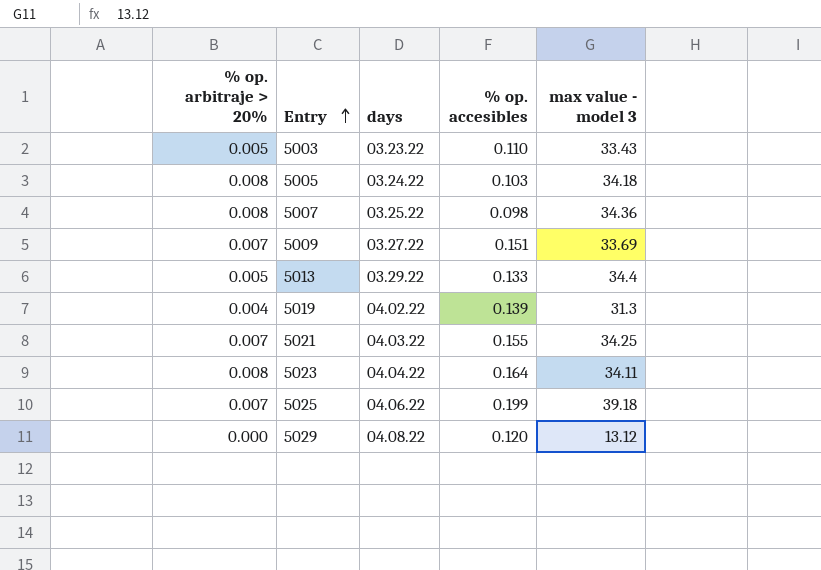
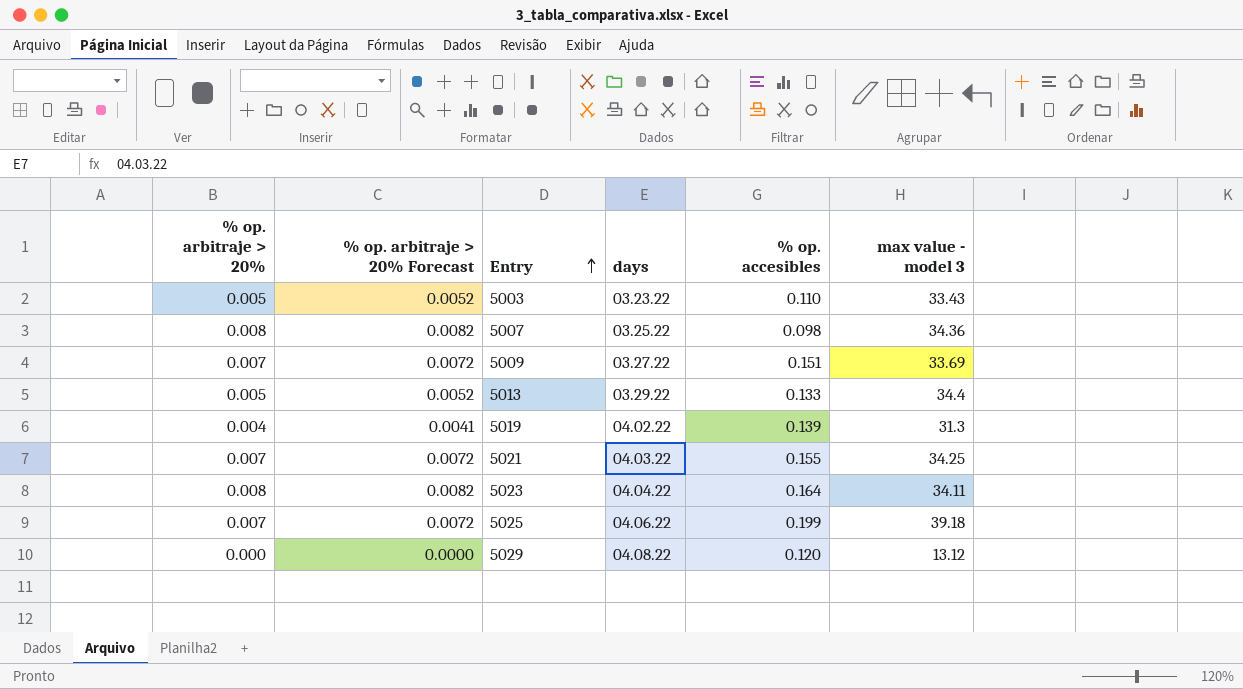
column % op. arbitraje > 20% Forecast | formula: none -> [% op. arbitraje > 20%] * 1.03
row 5005: 0.008 | 03.24.22 | 0.103 | 34.18 -> none

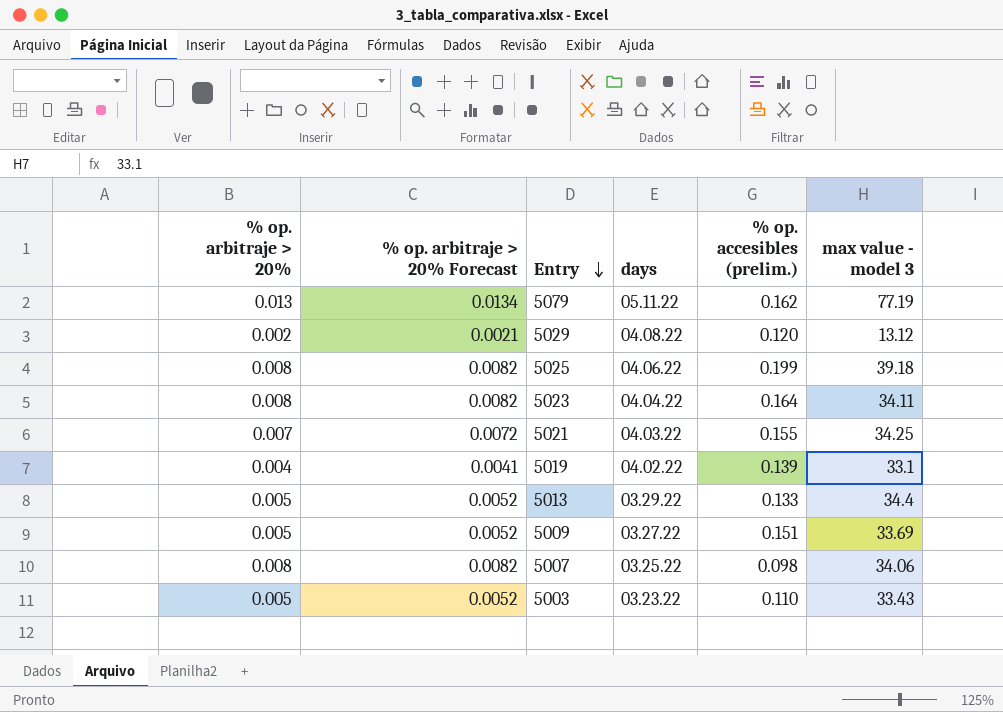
row order: Entry ascending -> Entry descending
column name: % op. accesibles -> % op. accesibles (prelim.)
row 5079: none -> 0.013 | 0.0134 | 05.11.22 | 0.162 | 77.19
5029 | % op. arbitraje > 20%: 0.000 -> 0.002
5029 | % op. arbitraje > 20% Forecast: 0.0000 -> 0.0021
5025 | % op. arbitraje > 20%: 0.007 -> 0.008
5025 | % op. arbitraje > 20% Forecast: 0.0072 -> 0.0082
5019 | max value - model 3: 31.3 -> 33.1
5009 | % op. arbitraje > 20%: 0.007 -> 0.005
5009 | % op. arbitraje > 20% Forecast: 0.0072 -> 0.0052
5007 | max value - model 3: 34.36 -> 34.06

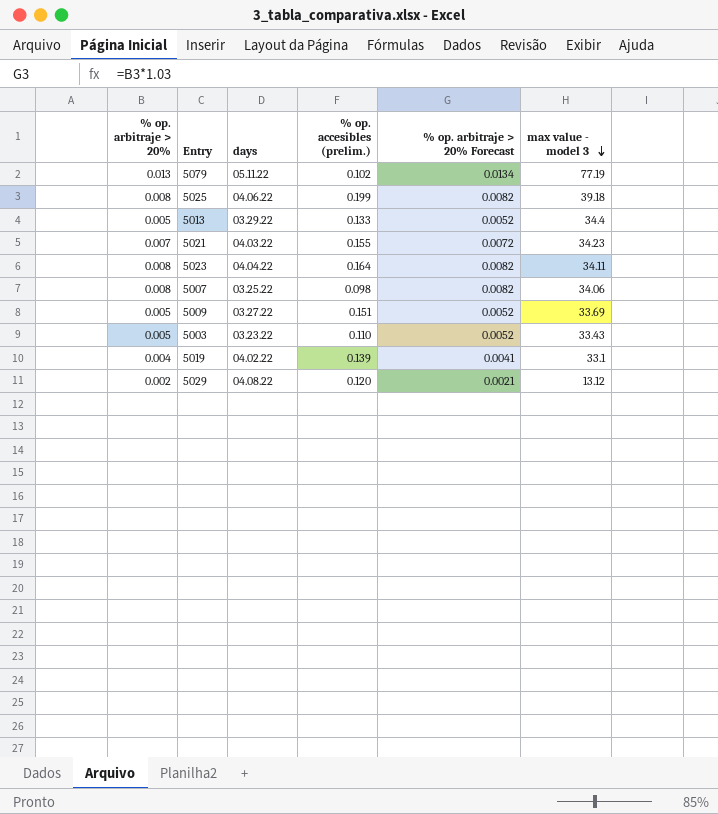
row order: Entry descending -> max value - model 3 descending
column % op. arbitraje > 20% Forecast | position: 2 -> 5
5079 | % op. accesibles (prelim.): 0.162 -> 0.102
5021 | max value - model 3: 34.25 -> 34.23

